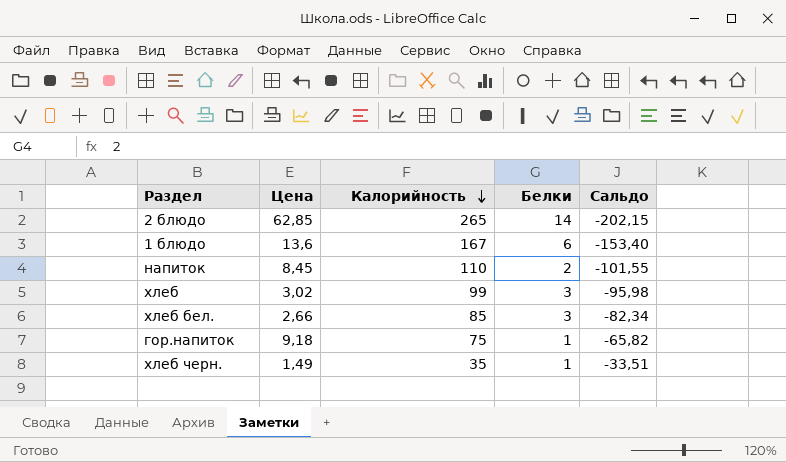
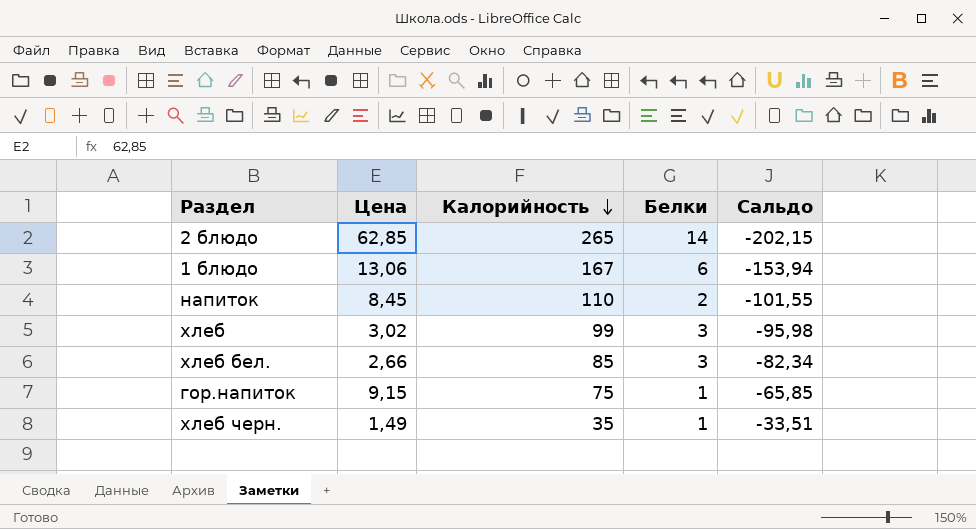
1 блюдо | Цена: 13,6 -> 13,06
1 блюдо | Сальдо: -153,40 -> -153,94
гор.напиток | Цена: 9,18 -> 9,15
гор.напиток | Сальдо: -65,82 -> -65,85

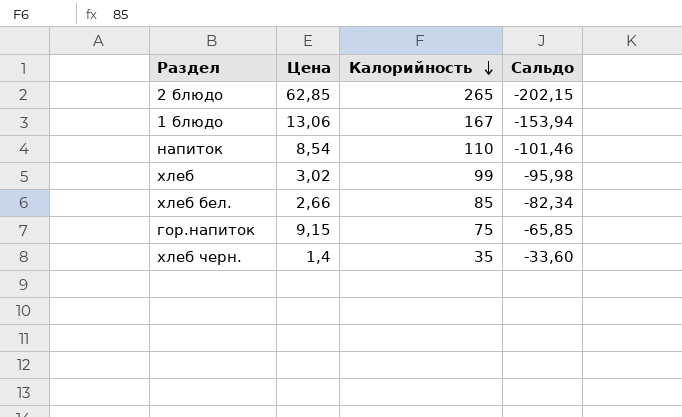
column Белки | position: 4 -> none
напиток | Цена: 8,45 -> 8,54
напиток | Сальдо: -101,55 -> -101,46
хлеб черн. | Цена: 1,49 -> 1,4
хлеб черн. | Сальдо: -33,51 -> -33,60

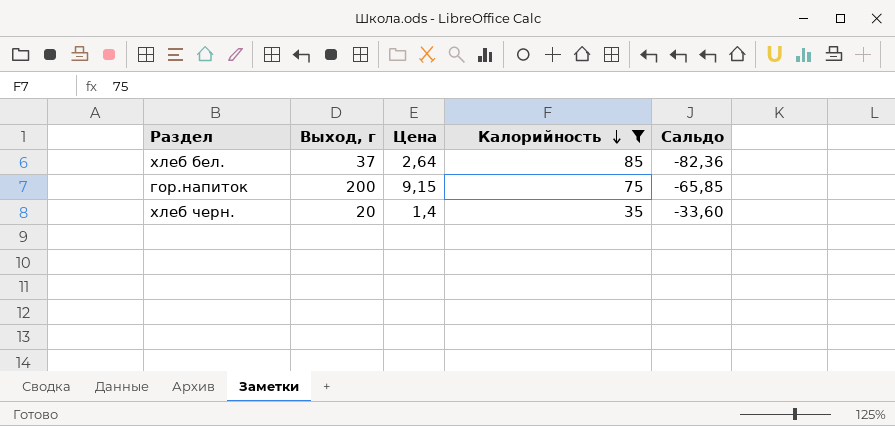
filter: none -> Калорийность <= 85
column Выход, г | position: none -> 2
хлеб бел. | Цена: 2,66 -> 2,64
хлеб бел. | Сальдо: -82,34 -> -82,36

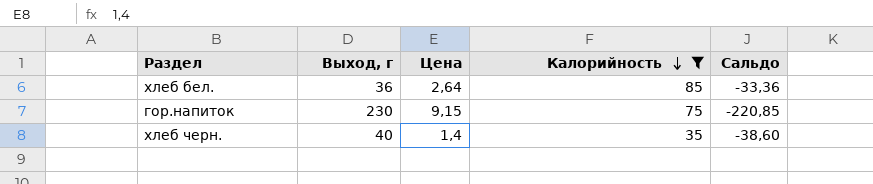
column Сальдо | formula: [Цена] - [Калорийность] -> [Цена] - [Выход, г]
хлеб бел. | Выход, г: 37 -> 36
гор.напиток | Выход, г: 200 -> 230
хлеб черн. | Выход, г: 20 -> 40

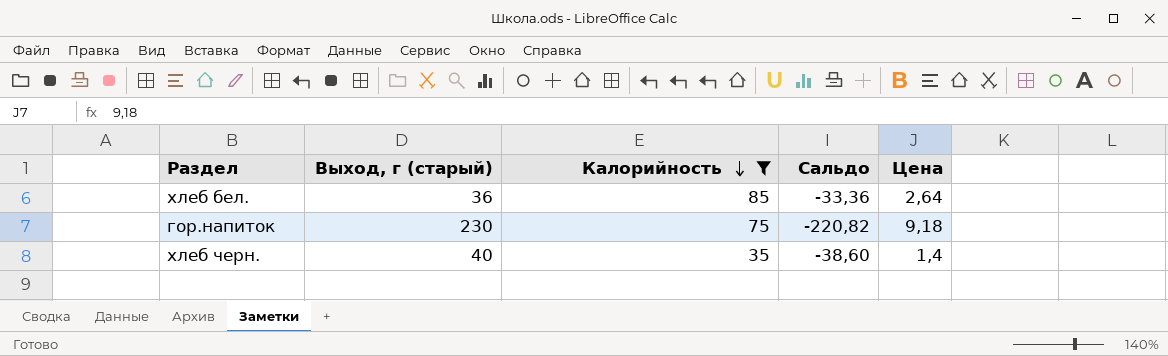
column name: Выход, г -> Выход, г (старый)
column Цена | position: 3 -> 5
гор.напиток | Сальдо: -220,85 -> -220,82
гор.напиток | Цена: 9,15 -> 9,18

